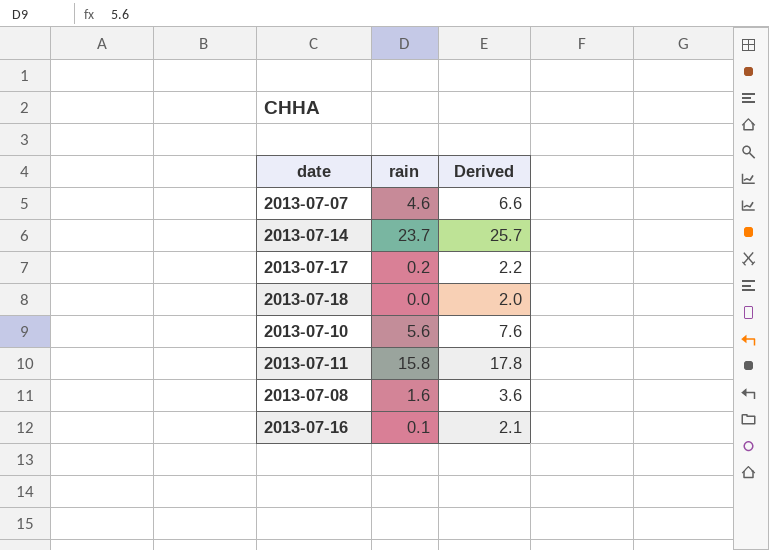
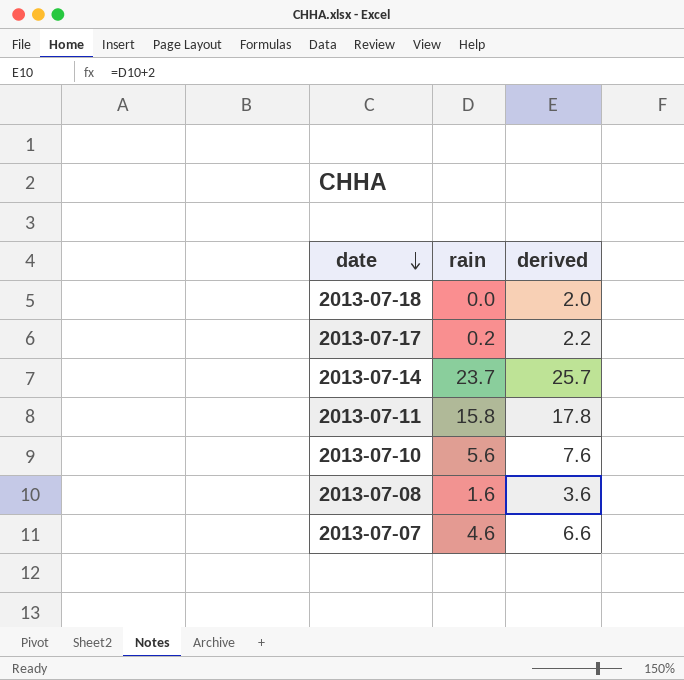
row order: none -> date descending
column name: Derived -> derived
row 2013-07-16: 0.1 | 2.1 -> none

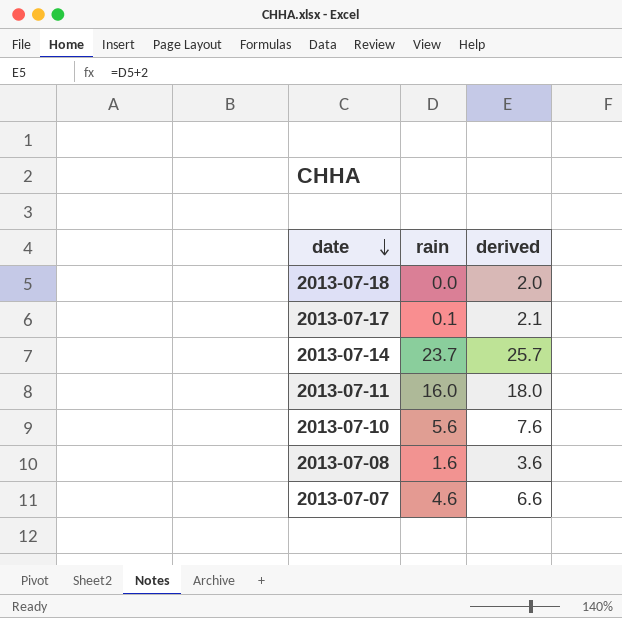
2013-07-17 | rain: 0.2 -> 0.1
2013-07-17 | derived: 2.2 -> 2.1
2013-07-11 | rain: 15.8 -> 16.0
2013-07-11 | derived: 17.8 -> 18.0

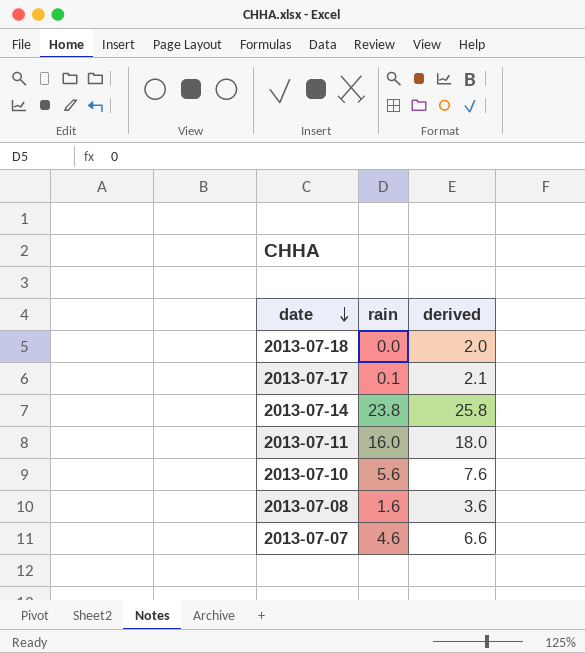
2013-07-14 | rain: 23.7 -> 23.8
2013-07-14 | derived: 25.7 -> 25.8

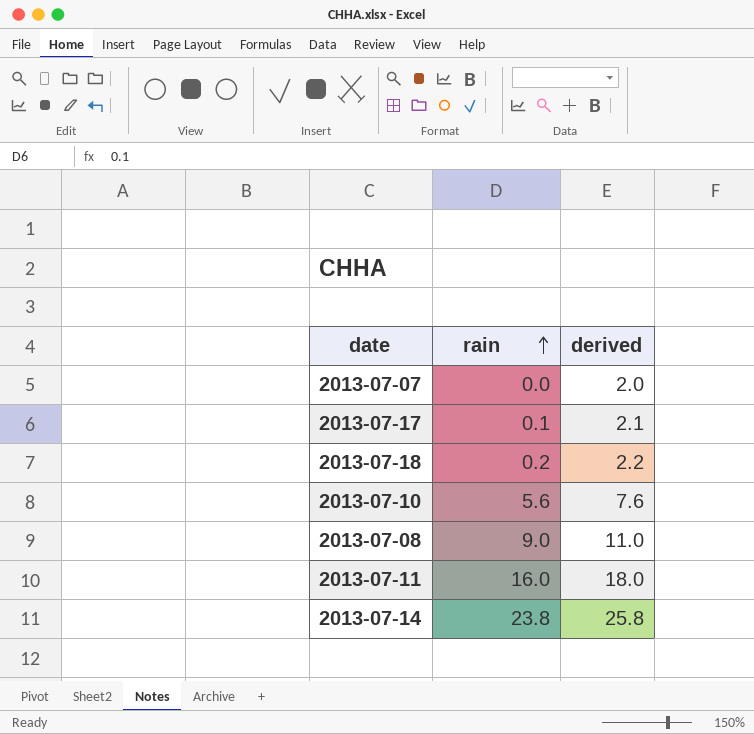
row order: date descending -> rain ascending
2013-07-07 | rain: 4.6 -> 0.0
2013-07-07 | derived: 6.6 -> 2.0
2013-07-18 | rain: 0.0 -> 0.2
2013-07-18 | derived: 2.0 -> 2.2
2013-07-08 | rain: 1.6 -> 9.0
2013-07-08 | derived: 3.6 -> 11.0

